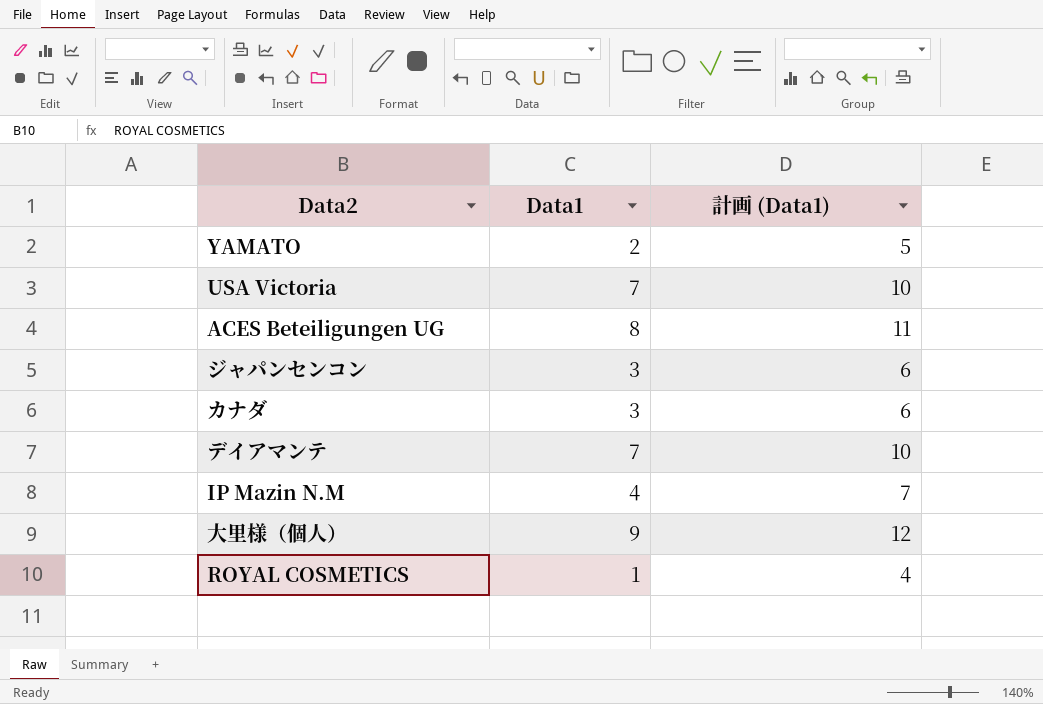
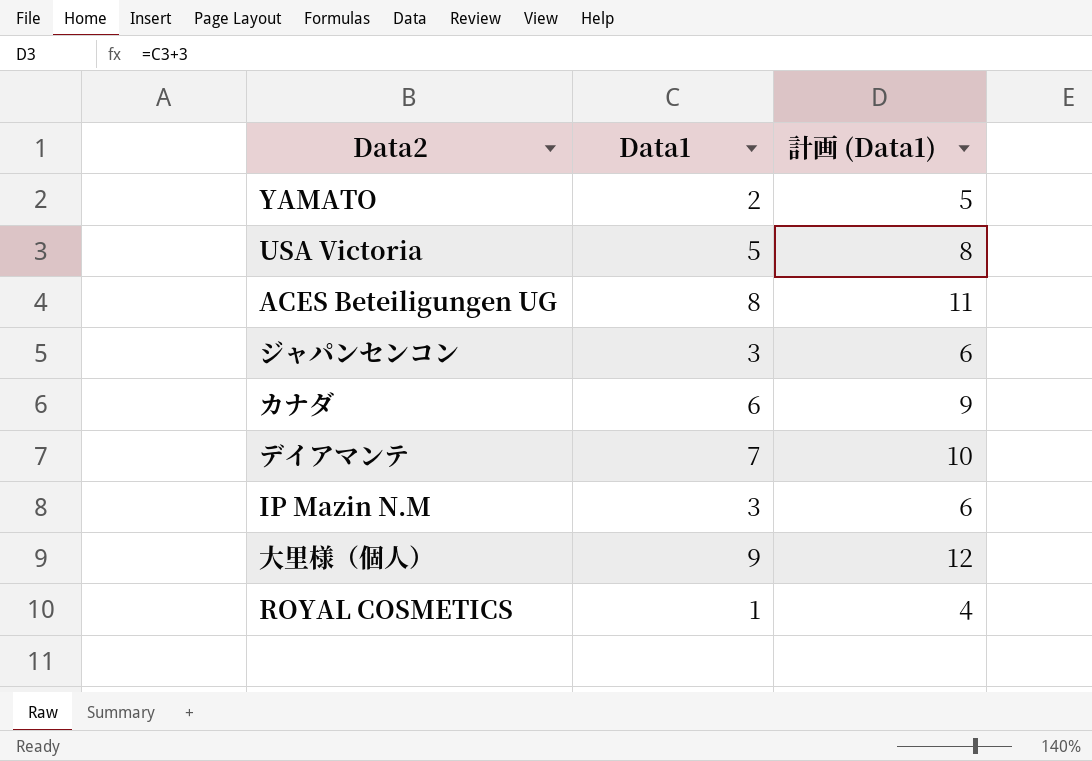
USA Victoria | Data1: 7 -> 5
USA Victoria | 計画 (Data1): 10 -> 8
カナダ | Data1: 3 -> 6
カナダ | 計画 (Data1): 6 -> 9
IP Mazin N.M | Data1: 4 -> 3
IP Mazin N.M | 計画 (Data1): 7 -> 6

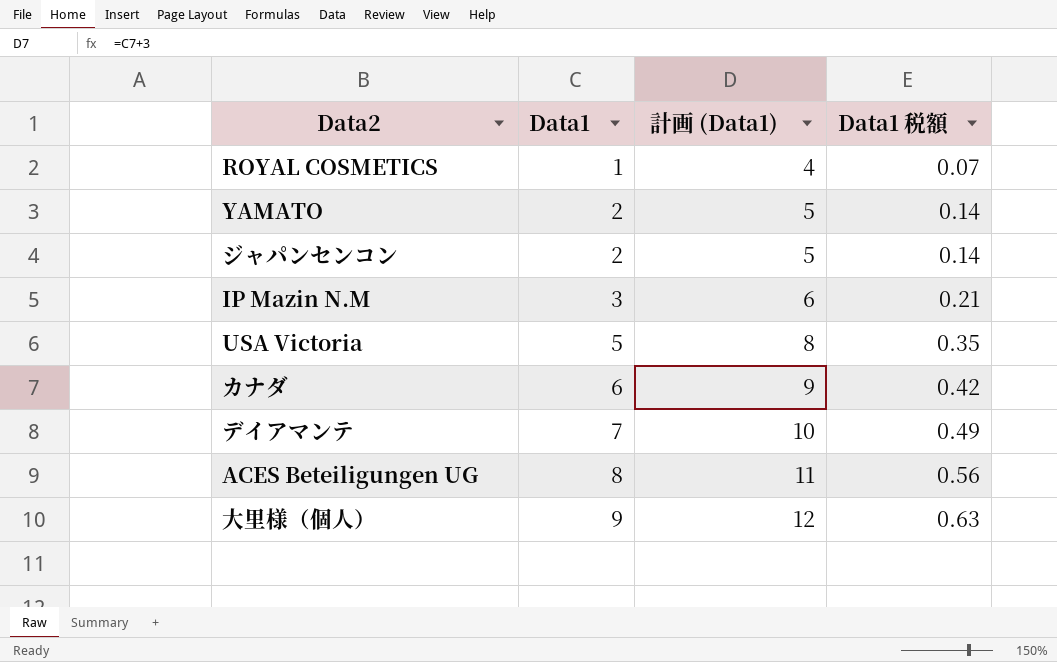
row order: none -> Data1 ascending
column Data1 税額 | formula: none -> [Data1] * 0.07
ジャパンセンコン | Data1: 3 -> 2
ジャパンセンコン | 計画 (Data1): 6 -> 5

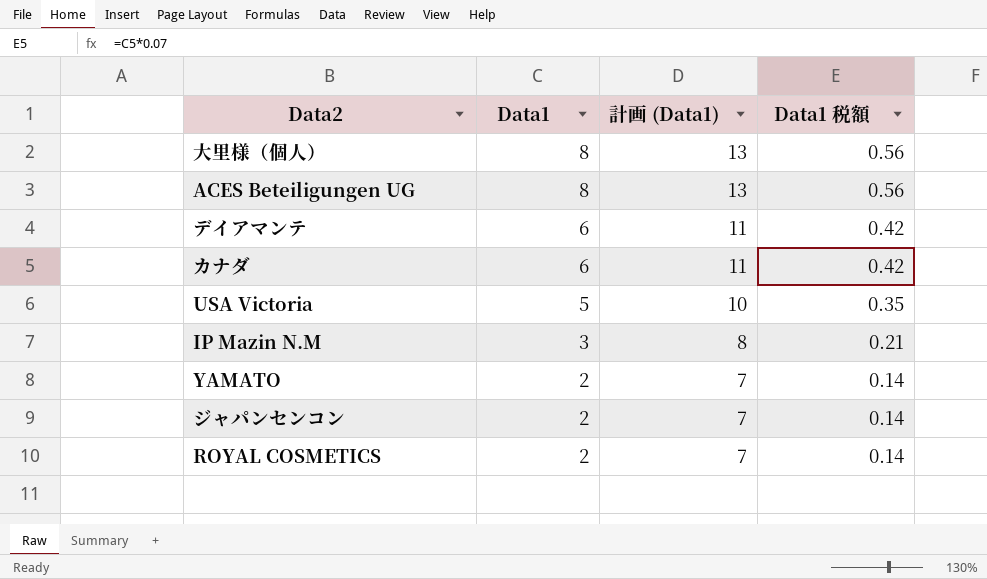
row order: Data1 ascending -> Data1 descending
column 計画 (Data1) | formula: [Data1] + 3 -> [Data1] + 5
大里様（個人） | Data1: 9 -> 8
大里様（個人） | Data1 税額: 0.63 -> 0.56
デイアマンテ | Data1: 7 -> 6
デイアマンテ | Data1 税額: 0.49 -> 0.42
ROYAL COSMETICS | Data1: 1 -> 2
ROYAL COSMETICS | Data1 税額: 0.07 -> 0.14

